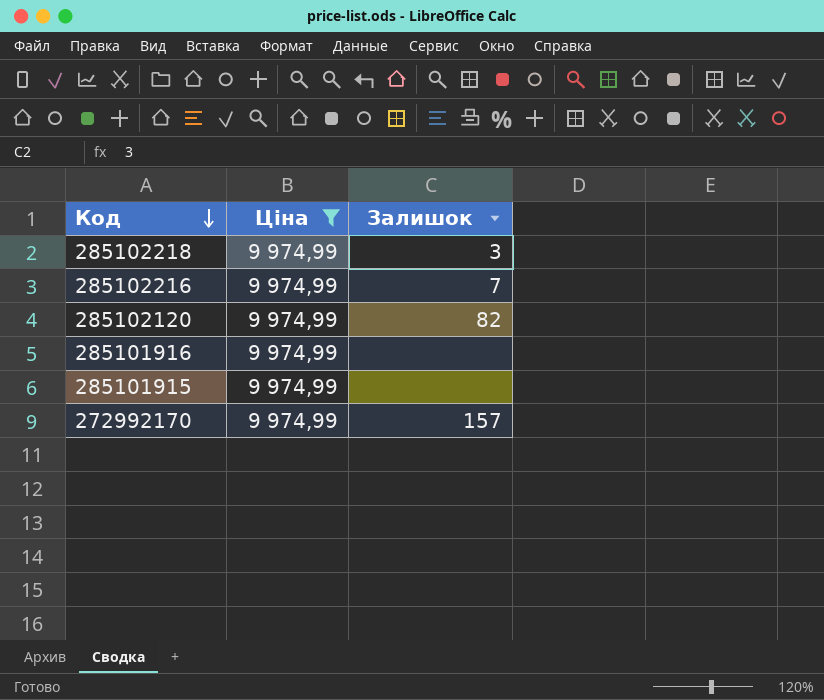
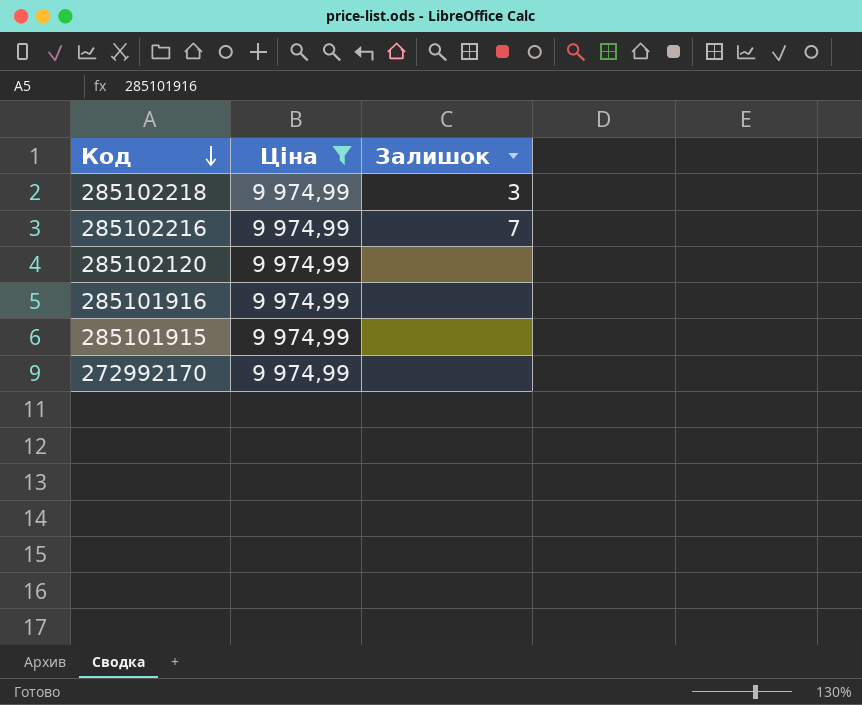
285102120 | Залишок: 82 -> none
272992170 | Залишок: 157 -> none

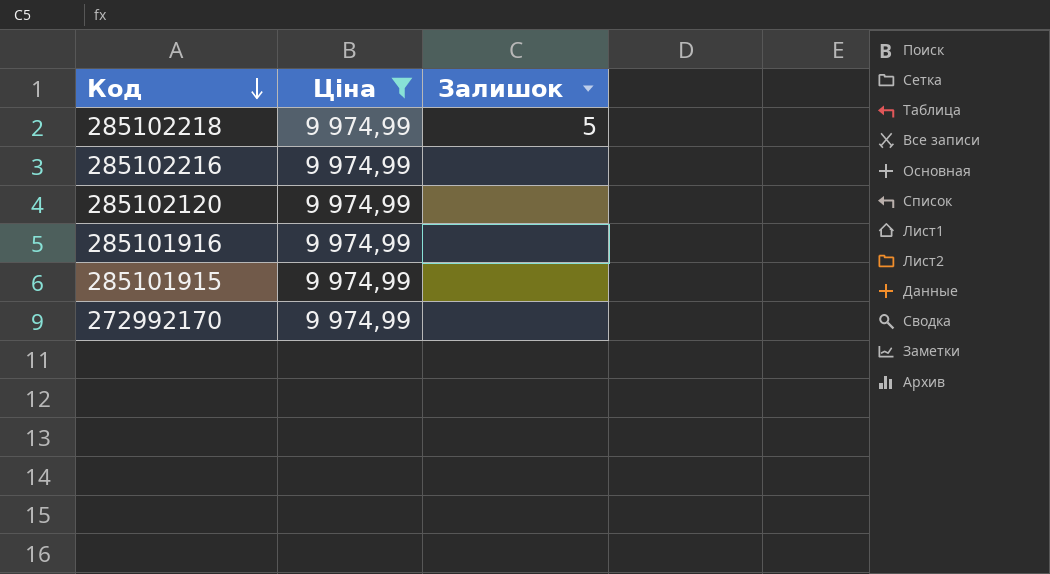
285102218 | Залишок: 3 -> 5
285102216 | Залишок: 7 -> none

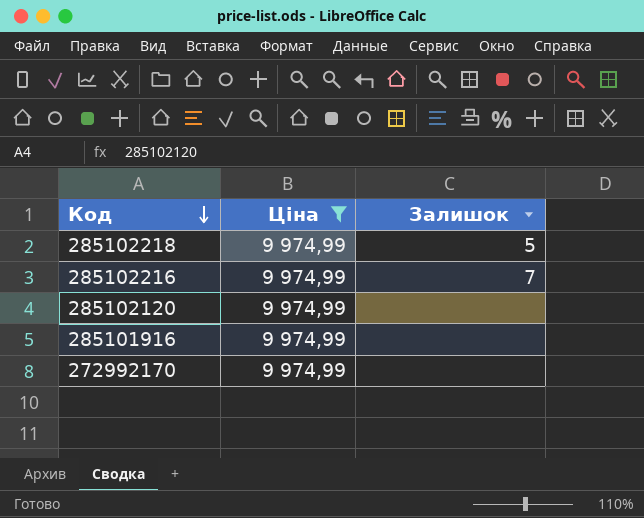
row 285101915: 9 974,99 | none -> none
285102216 | Залишок: none -> 7

